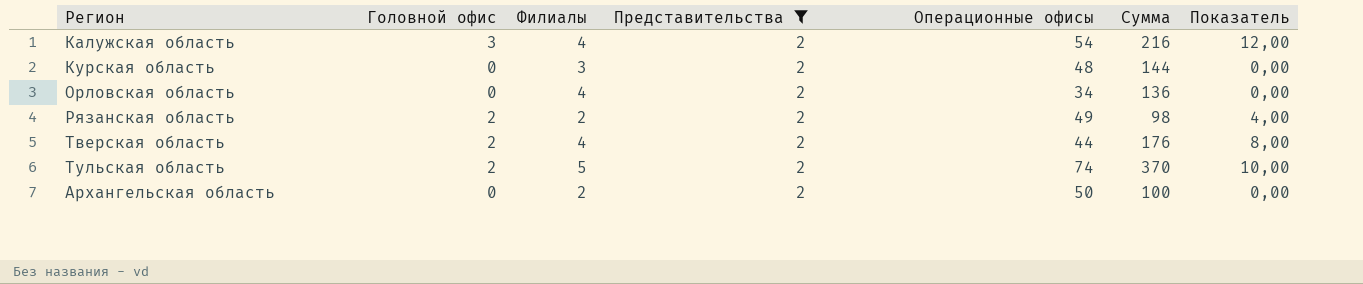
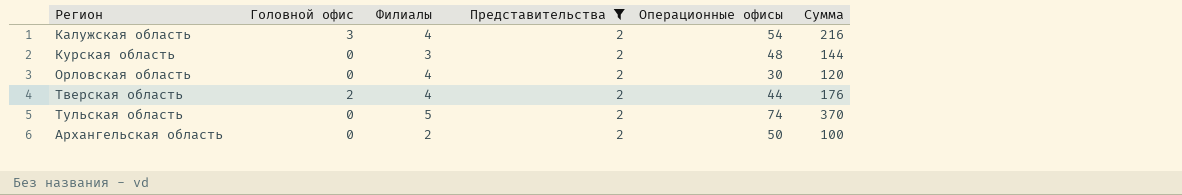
column Показатель | formula: [Головной офис] * [Филиалы] -> none
row Рязанская область: 2 | 2 | 2 | 49 | 98 | 4,00 -> none
Орловская область | Операционные офисы: 34 -> 30
Орловская область | Сумма: 136 -> 120
Тульская область | Головной офис: 2 -> 0

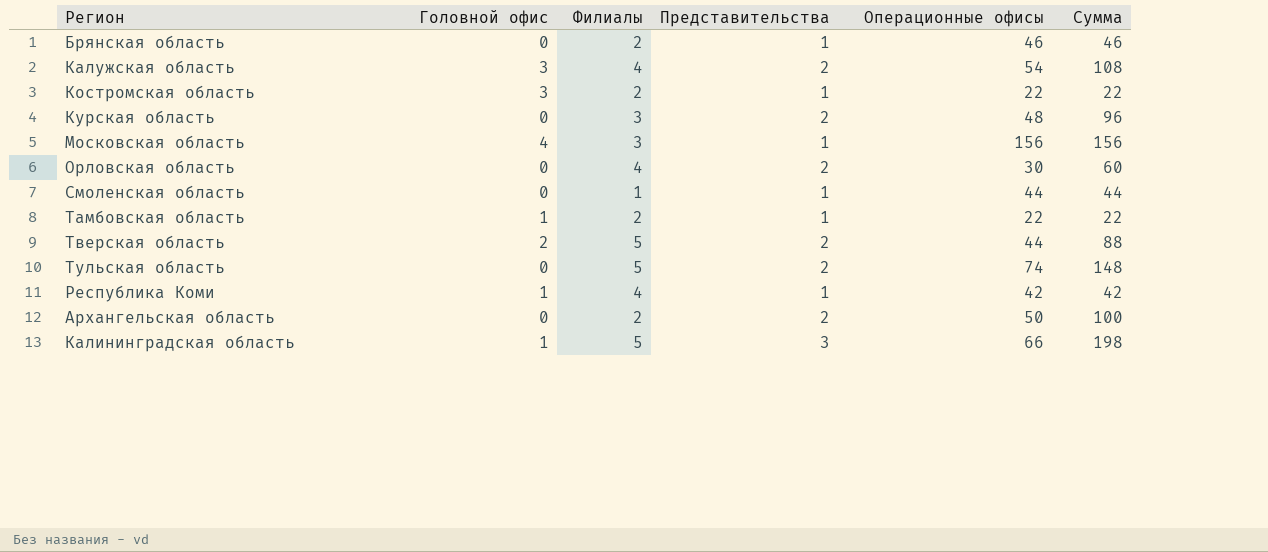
filter: Представительства = 2 -> none
column Сумма | formula: [Филиалы] * [Операционные офисы] -> [Представительства] * [Операционные офисы]
Тверская область | Филиалы: 4 -> 5

